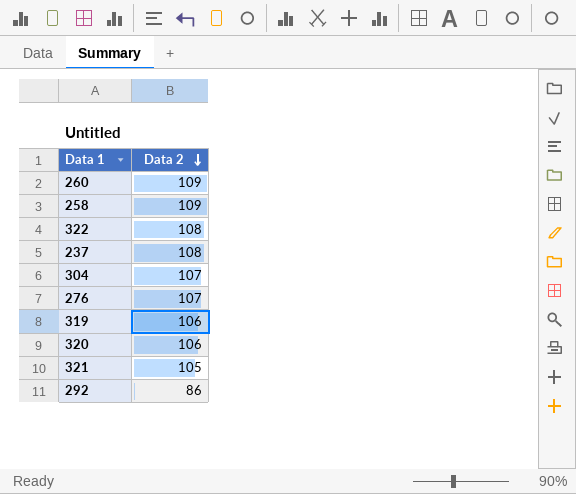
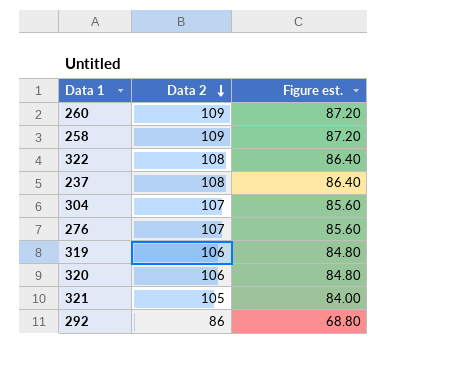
column Figure est. | formula: none -> [Data 2] * 0.8

